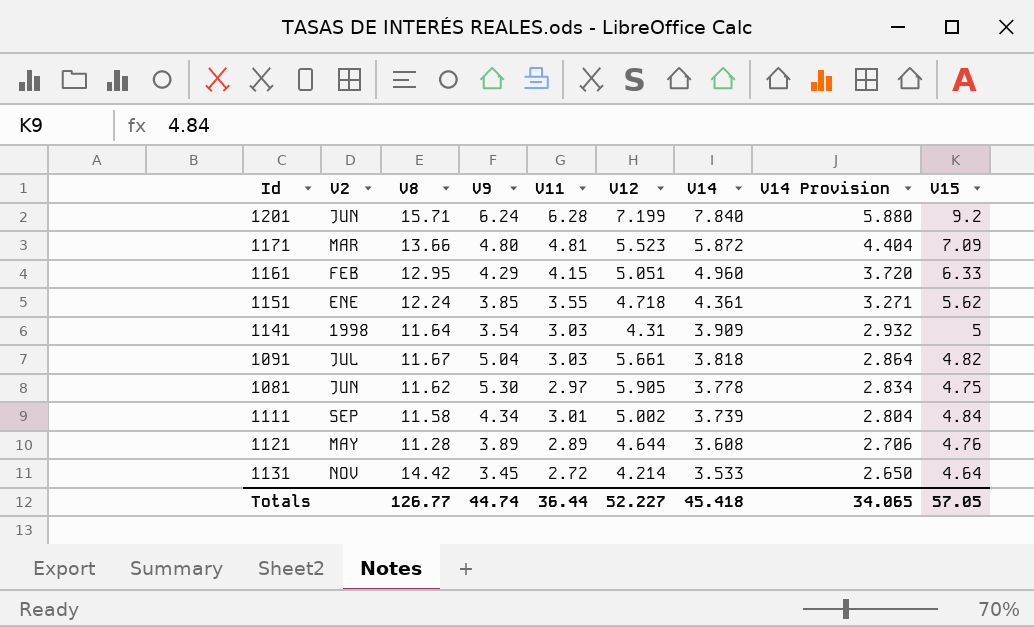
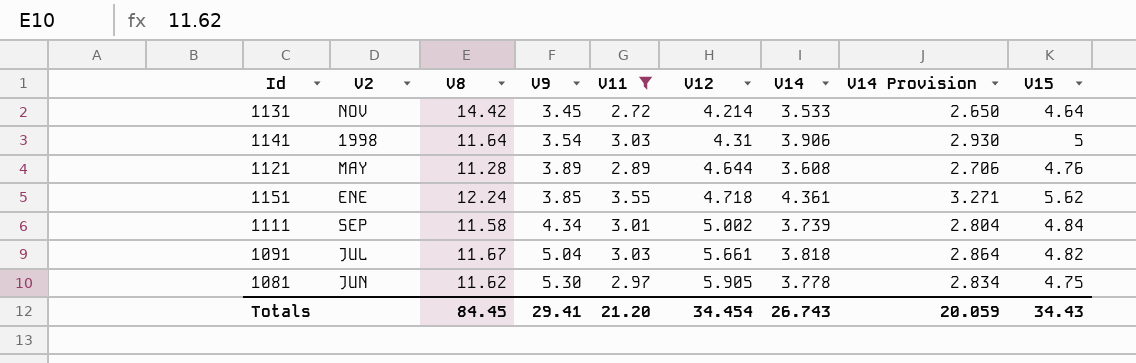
filter: none -> V11 <= 3.55
row order: V14 descending -> V12 ascending
1141 | V14: 3.909 -> 3.906
1141 | V14 Provision: 2.932 -> 2.930
Totals | V8: 126.77 -> 84.45
Totals | V9: 44.74 -> 29.41
Totals | V11: 36.44 -> 21.20
Totals | V12: 52.227 -> 34.454
Totals | V14: 45.418 -> 26.743
Totals | V14 Provision: 34.065 -> 20.059
Totals | V15: 57.05 -> 34.43

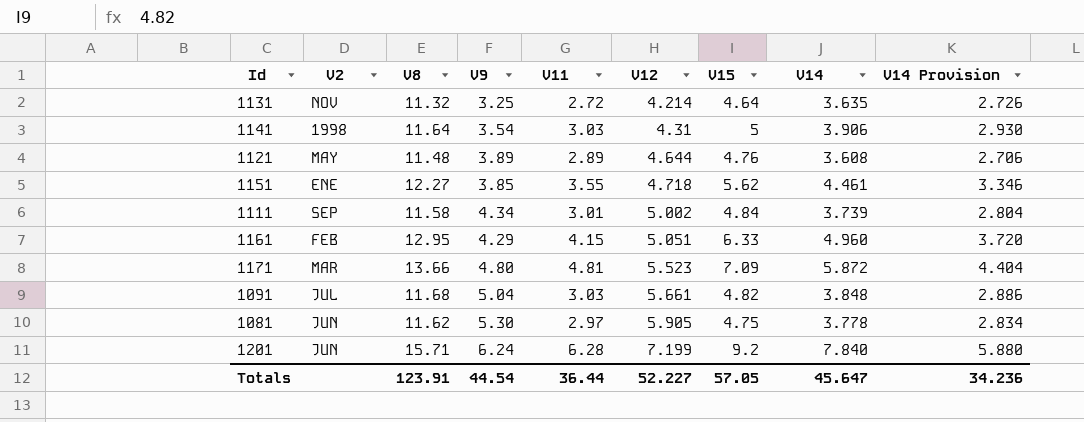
filter: V11 <= 3.55 -> none
column V15 | position: 9 -> 7
1131 | V8: 14.42 -> 11.32
1131 | V9: 3.45 -> 3.25
1131 | V14: 3.533 -> 3.635
1131 | V14 Provision: 2.650 -> 2.726
1121 | V8: 11.28 -> 11.48
1151 | V8: 12.24 -> 12.27
1151 | V14: 4.361 -> 4.461
1151 | V14 Provision: 3.271 -> 3.346
1091 | V8: 11.67 -> 11.68
1091 | V14: 3.818 -> 3.848
1091 | V14 Provision: 2.864 -> 2.886
Totals | V8: 84.45 -> 123.91
Totals | V9: 29.41 -> 44.54
Totals | V11: 21.20 -> 36.44
Totals | V12: 34.454 -> 52.227
Totals | V15: 34.43 -> 57.05
Totals | V14: 26.743 -> 45.647
Totals | V14 Provision: 20.059 -> 34.236

